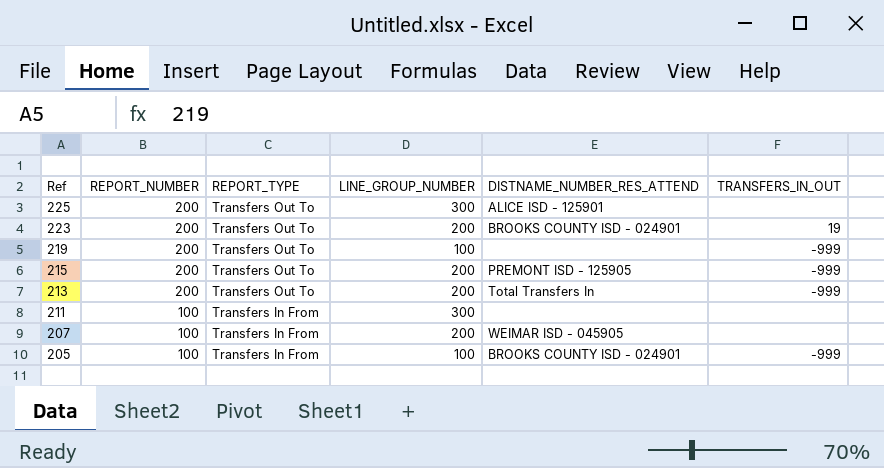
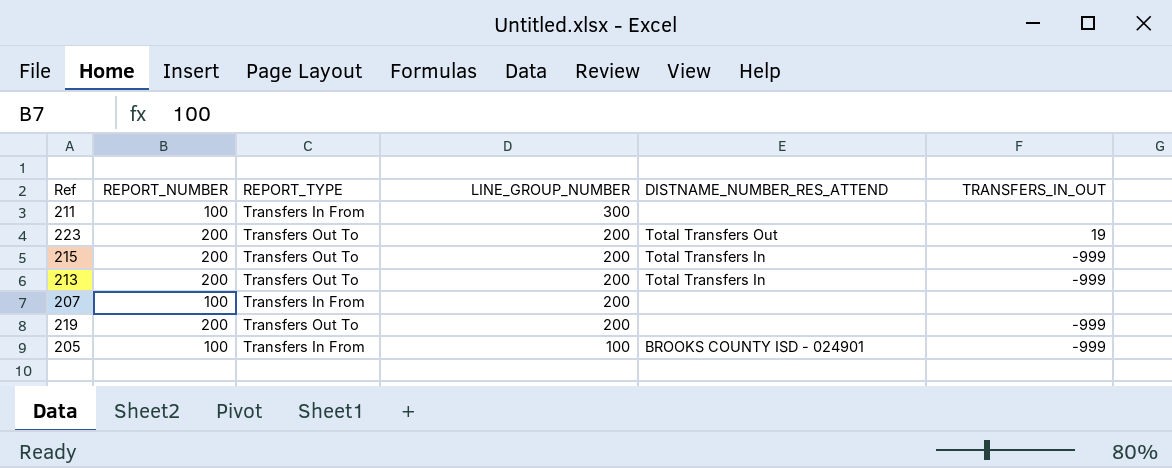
row order: Ref descending -> LINE_GROUP_NUMBER descending
row 225: 200 | Transfers Out To | 300 | ALICE ISD - 125901 | none -> none
223 | DISTNAME_NUMBER_RES_ATTEND: BROOKS COUNTY ISD - 024901 -> Total Transfers Out
215 | DISTNAME_NUMBER_RES_ATTEND: PREMONT ISD - 125905 -> Total Transfers In
207 | DISTNAME_NUMBER_RES_ATTEND: WEIMAR ISD - 045905 -> none
219 | LINE_GROUP_NUMBER: 100 -> 200

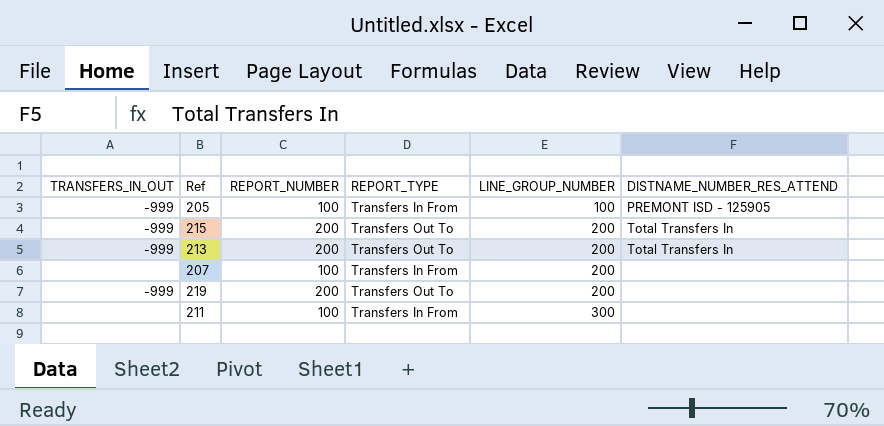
row order: LINE_GROUP_NUMBER descending -> LINE_GROUP_NUMBER ascending
column TRANSFERS_IN_OUT | position: 6 -> 1
row 223: 200 | Transfers Out To | 200 | Total Transfers Out | 19 -> none
205 | DISTNAME_NUMBER_RES_ATTEND: BROOKS COUNTY ISD - 024901 -> PREMONT ISD - 125905

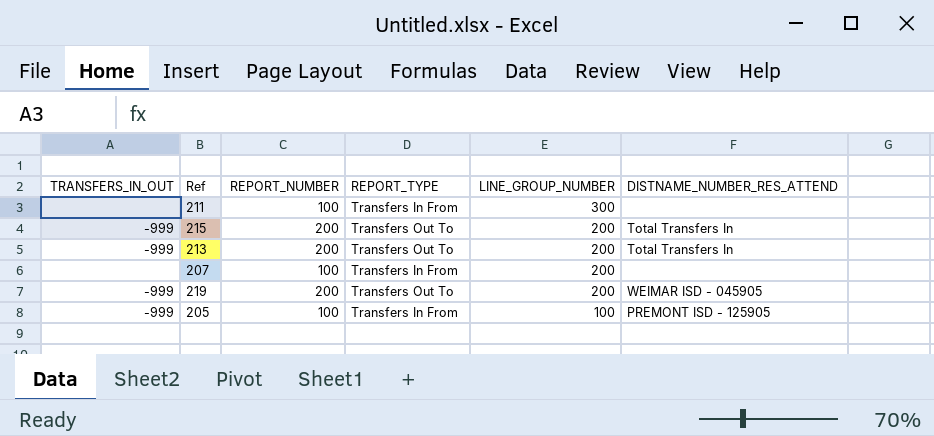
row order: LINE_GROUP_NUMBER ascending -> LINE_GROUP_NUMBER descending
219 | DISTNAME_NUMBER_RES_ATTEND: none -> WEIMAR ISD - 045905

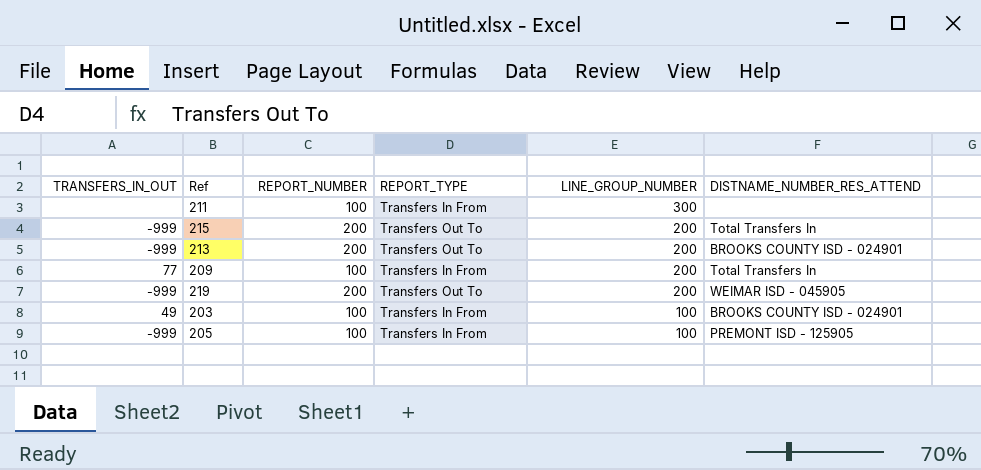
row 207: none | 100 | Transfers In From | 200 | none -> none
213 | DISTNAME_NUMBER_RES_ATTEND: Total Transfers In -> BROOKS COUNTY ISD - 024901
row 209: none -> 77 | 100 | Transfers In From | 200 | Total Transfers In
row 203: none -> 49 | 100 | Transfers In From | 100 | BROOKS COUNTY ISD - 024901

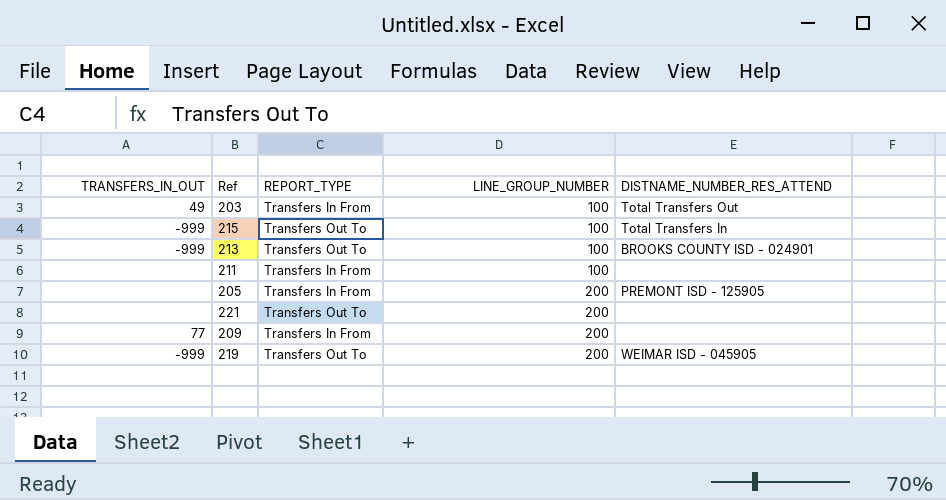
row order: LINE_GROUP_NUMBER descending -> LINE_GROUP_NUMBER ascending
column REPORT_NUMBER | position: 3 -> none
203 | DISTNAME_NUMBER_RES_ATTEND: BROOKS COUNTY ISD - 024901 -> Total Transfers Out
215 | LINE_GROUP_NUMBER: 200 -> 100
213 | LINE_GROUP_NUMBER: 200 -> 100
211 | LINE_GROUP_NUMBER: 300 -> 100
205 | TRANSFERS_IN_OUT: -999 -> none
205 | LINE_GROUP_NUMBER: 100 -> 200
row 221: none -> none | Transfers Out To | 200 | none
209 | DISTNAME_NUMBER_RES_ATTEND: Total Transfers In -> none

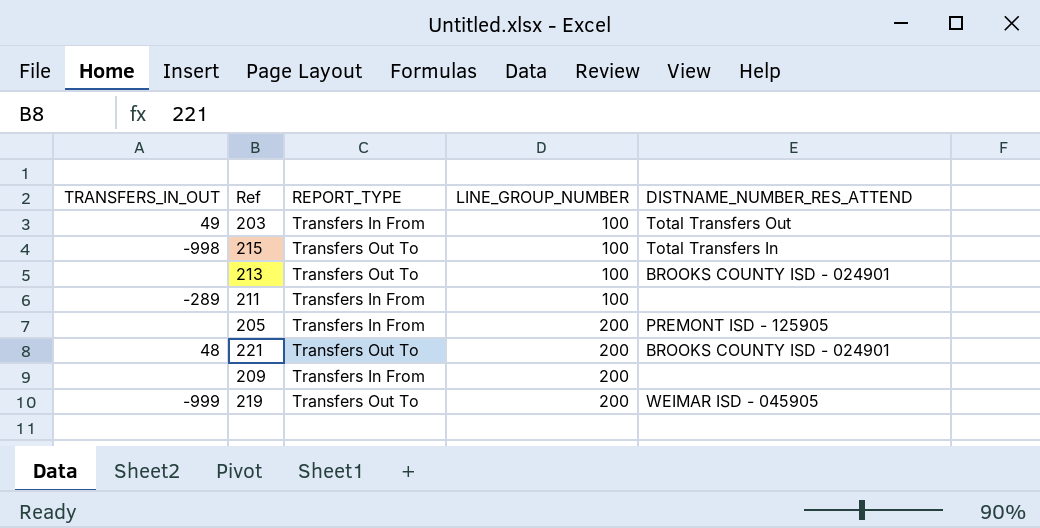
215 | TRANSFERS_IN_OUT: -999 -> -998
213 | TRANSFERS_IN_OUT: -999 -> none
211 | TRANSFERS_IN_OUT: none -> -289
221 | TRANSFERS_IN_OUT: none -> 48
221 | DISTNAME_NUMBER_RES_ATTEND: none -> BROOKS COUNTY ISD - 024901
209 | TRANSFERS_IN_OUT: 77 -> none

